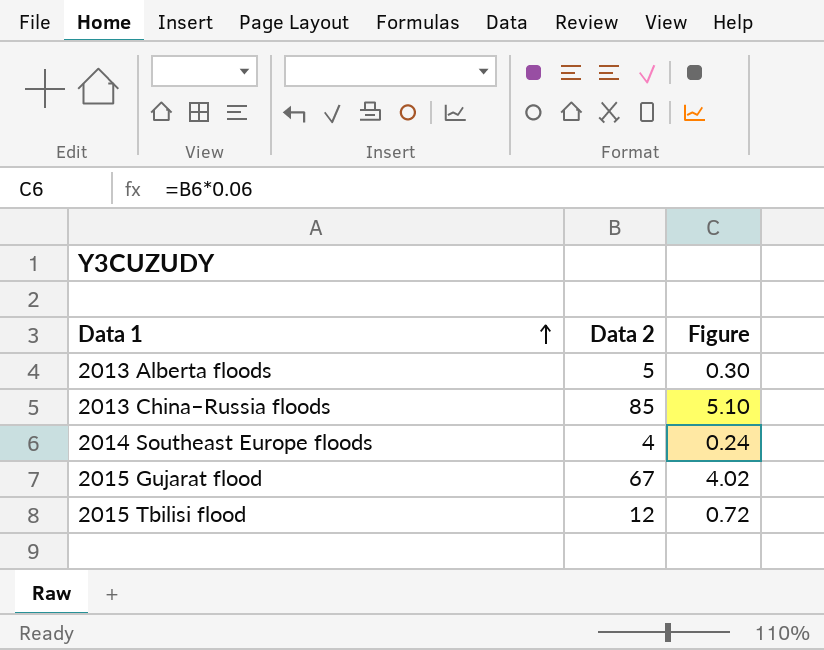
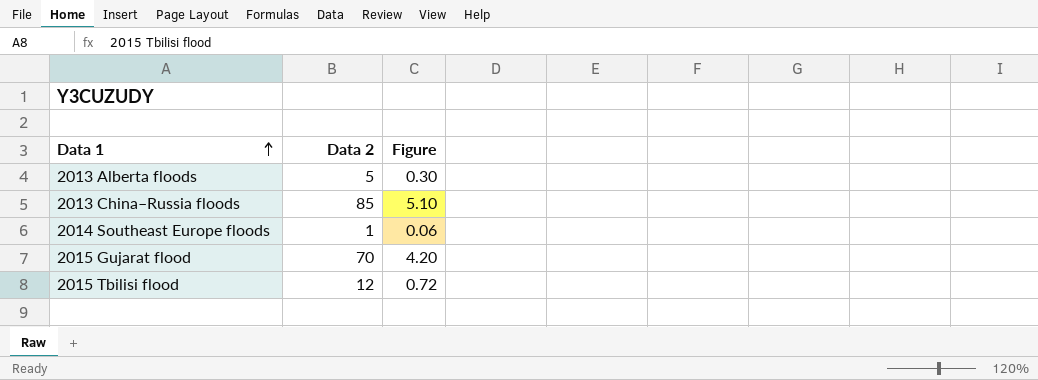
2014 Southeast Europe floods | Data 2: 4 -> 1
2014 Southeast Europe floods | Figure: 0.24 -> 0.06
2015 Gujarat flood | Data 2: 67 -> 70
2015 Gujarat flood | Figure: 4.02 -> 4.20

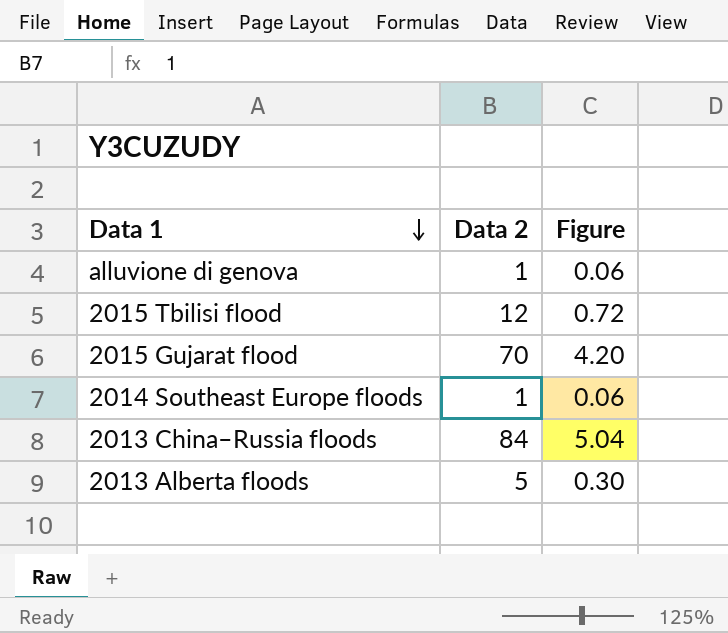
row order: Data 1 ascending -> Data 1 descending
row alluvione di genova: none -> 1 | 0.06
2013 China–Russia floods | Data 2: 85 -> 84
2013 China–Russia floods | Figure: 5.10 -> 5.04

